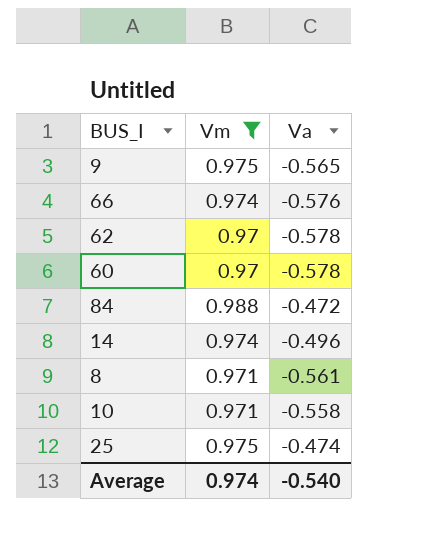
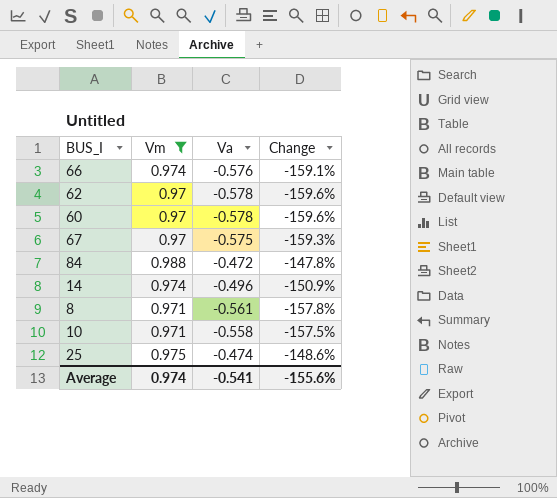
column Change | formula: none -> ([Va] - [Vm]) / [Vm]
row 9: 0.975 | -0.565 -> none
row 67: none -> 0.97 | -0.575 | -159.3%
Average | Va: -0.540 -> -0.541

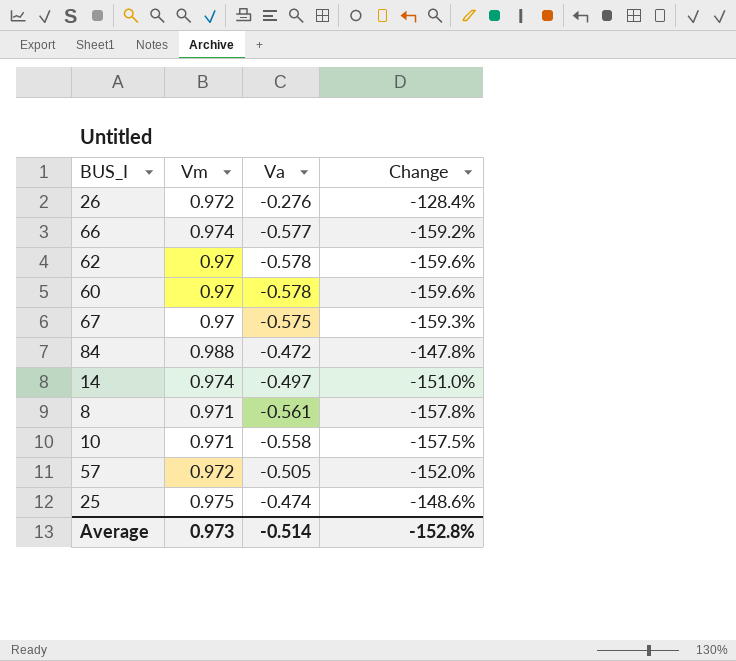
filter: Vm != 0.972 -> none
66 | Va: -0.576 -> -0.577
66 | Change: -159.1% -> -159.2%
14 | Va: -0.496 -> -0.497
14 | Change: -150.9% -> -151.0%
Average | Vm: 0.974 -> 0.973
Average | Va: -0.541 -> -0.514
Average | Change: -155.6% -> -152.8%

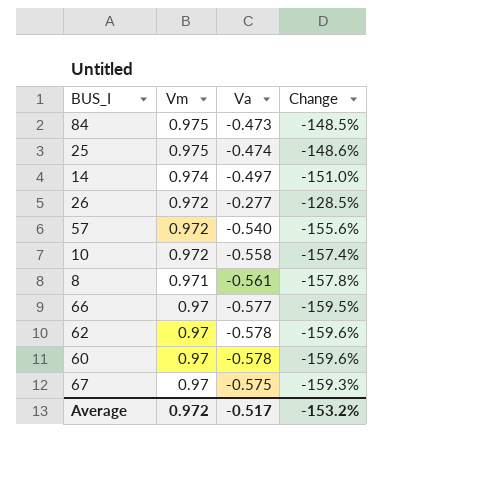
row order: none -> Vm descending
84 | Vm: 0.988 -> 0.975
84 | Va: -0.472 -> -0.473
84 | Change: -147.8% -> -148.5%
26 | Va: -0.276 -> -0.277
26 | Change: -128.4% -> -128.5%
57 | Va: -0.505 -> -0.540
57 | Change: -152.0% -> -155.6%
10 | Vm: 0.971 -> 0.972
10 | Change: -157.5% -> -157.4%
66 | Vm: 0.974 -> 0.97
66 | Change: -159.2% -> -159.5%
Average | Vm: 0.973 -> 0.972
Average | Va: -0.514 -> -0.517
Average | Change: -152.8% -> -153.2%

